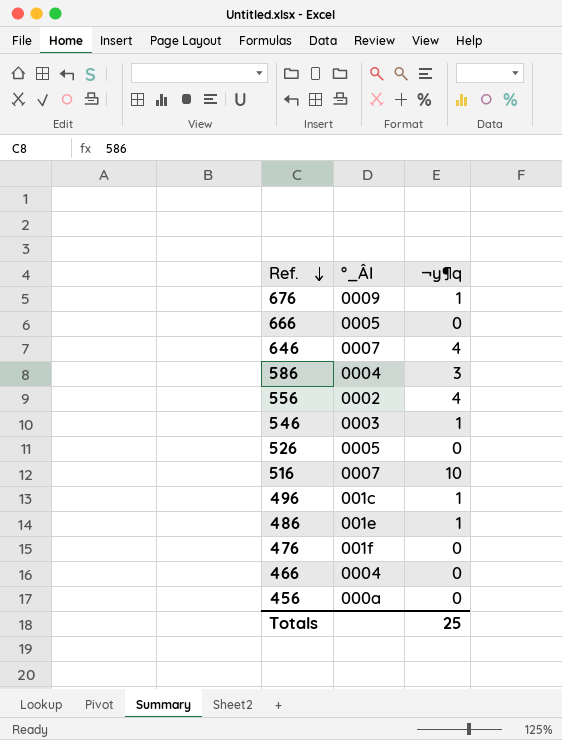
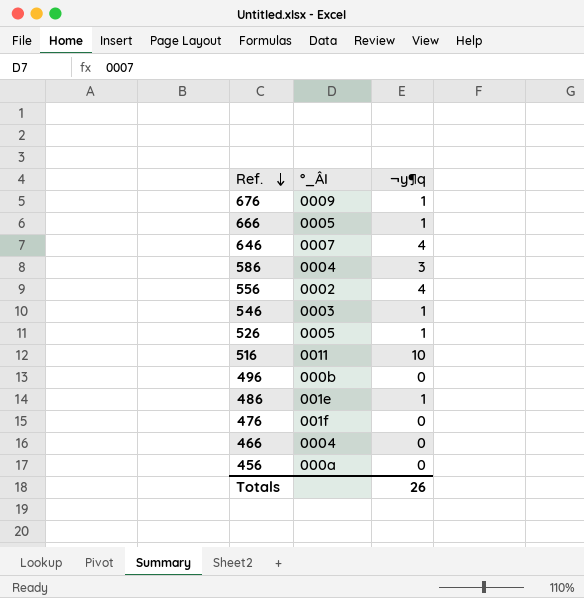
666 | ¬y¶q: 0 -> 1
526 | ¬y¶q: 0 -> 1
516 | °_ÂI: 0007 -> 0011
496 | °_ÂI: 001c -> 000b
496 | ¬y¶q: 1 -> 0
Totals | ¬y¶q: 25 -> 26

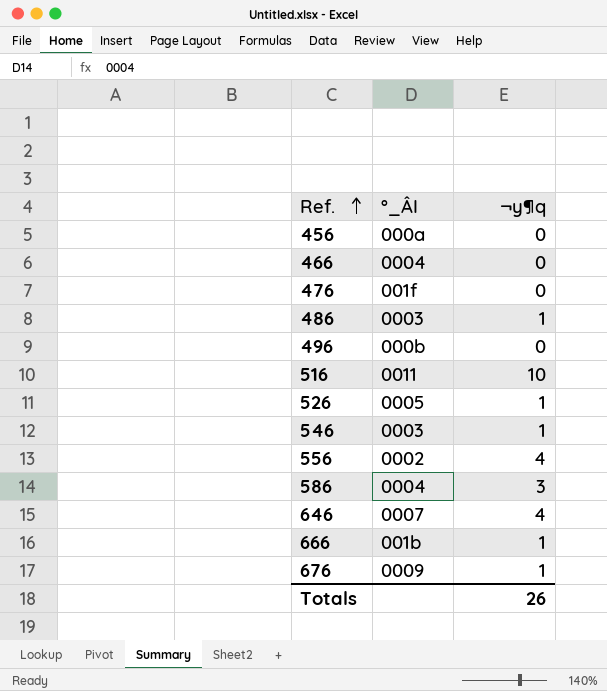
row order: Ref. descending -> Ref. ascending
486 | °_ÂI: 001e -> 0003
666 | °_ÂI: 0005 -> 001b

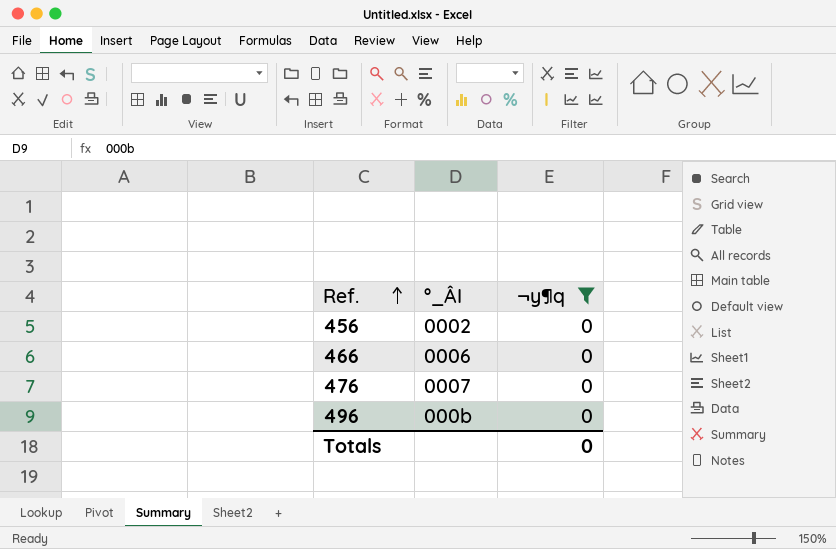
filter: none -> ¬y¶q = 0
456 | °_ÂI: 000a -> 0002
466 | °_ÂI: 0004 -> 0006
476 | °_ÂI: 001f -> 0007
Totals | ¬y¶q: 26 -> 0

